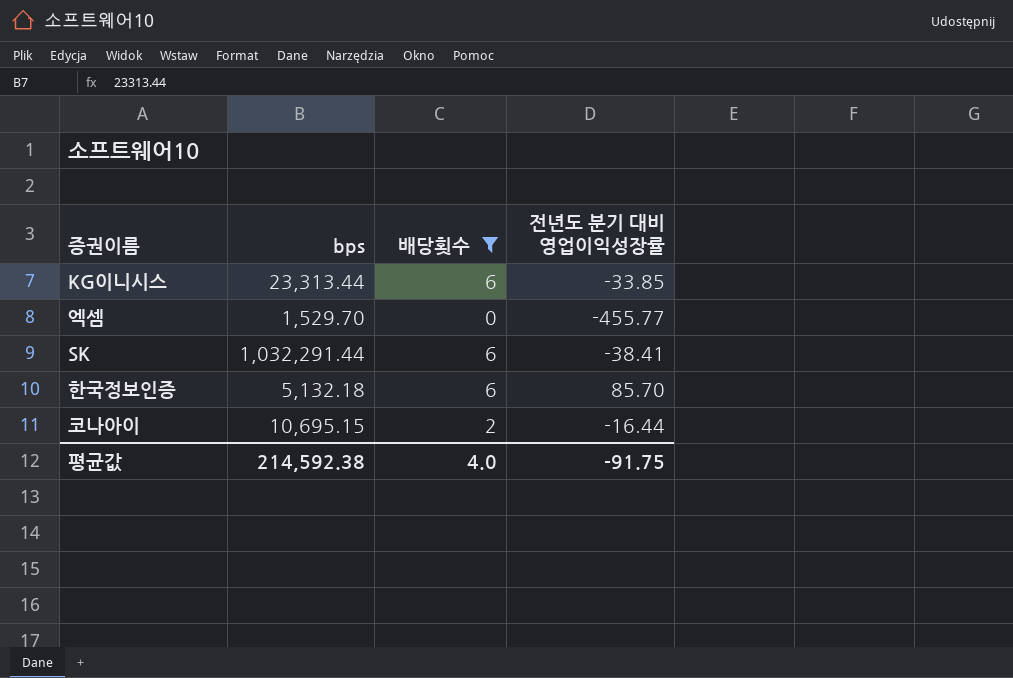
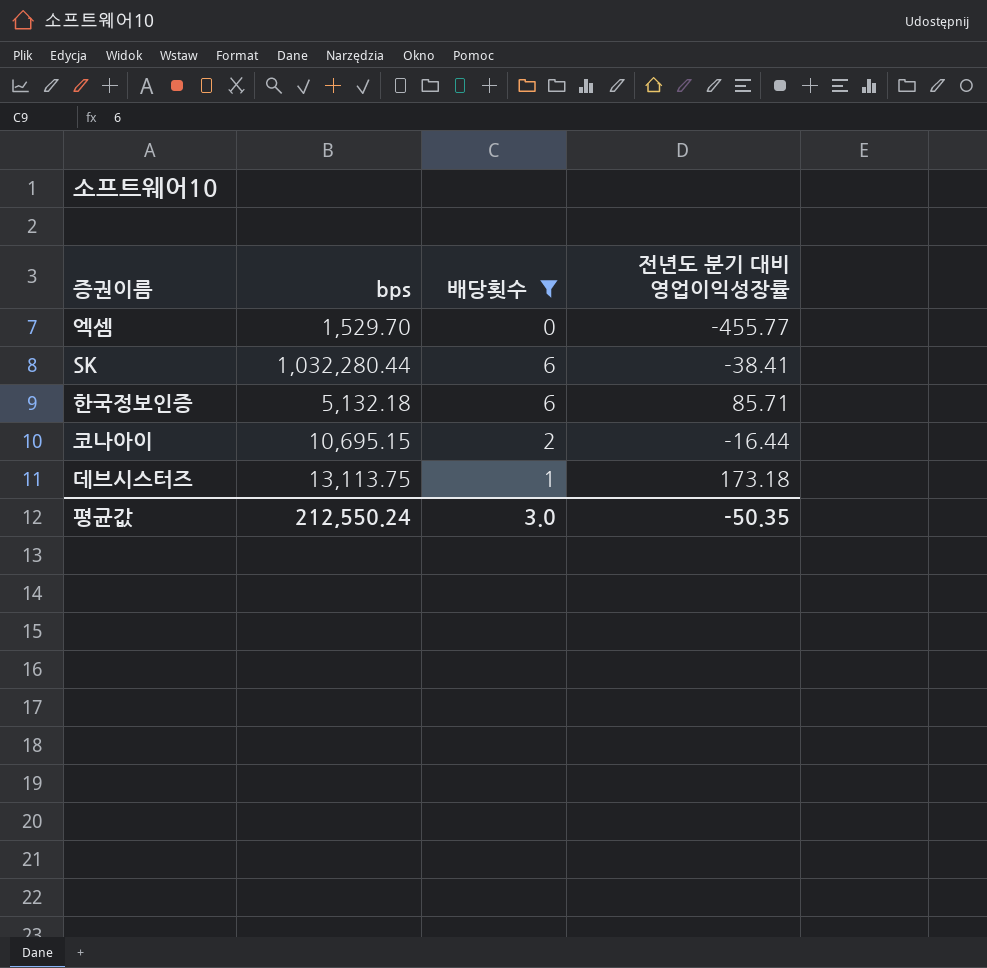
row KG이니시스: 23,313.44 | 6 | -33.85 -> none
SK | bps: 1,032,291.44 -> 1,032,280.44
한국정보인증 | 전년도 분기 대비 영업이익성장률: 85.70 -> 85.71
row 데브시스터즈: none -> 13,113.75 | 1 | 173.18
평균값 | bps: 214,592.38 -> 212,550.24
평균값 | 배당횟수: 4.0 -> 3.0
평균값 | 전년도 분기 대비 영업이익성장률: -91.75 -> -50.35

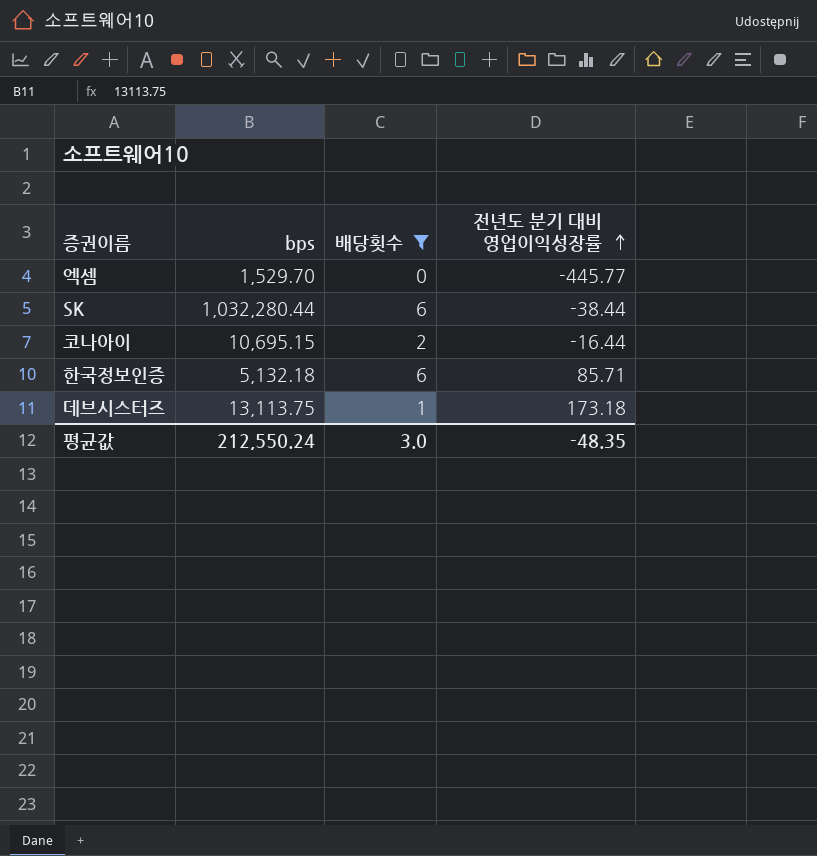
row order: none -> 전년도 분기 대비 영업이익성장률 ascending
엑셈 | 전년도 분기 대비 영업이익성장률: -455.77 -> -445.77
SK | 전년도 분기 대비 영업이익성장률: -38.41 -> -38.44
평균값 | 전년도 분기 대비 영업이익성장률: -50.35 -> -48.35

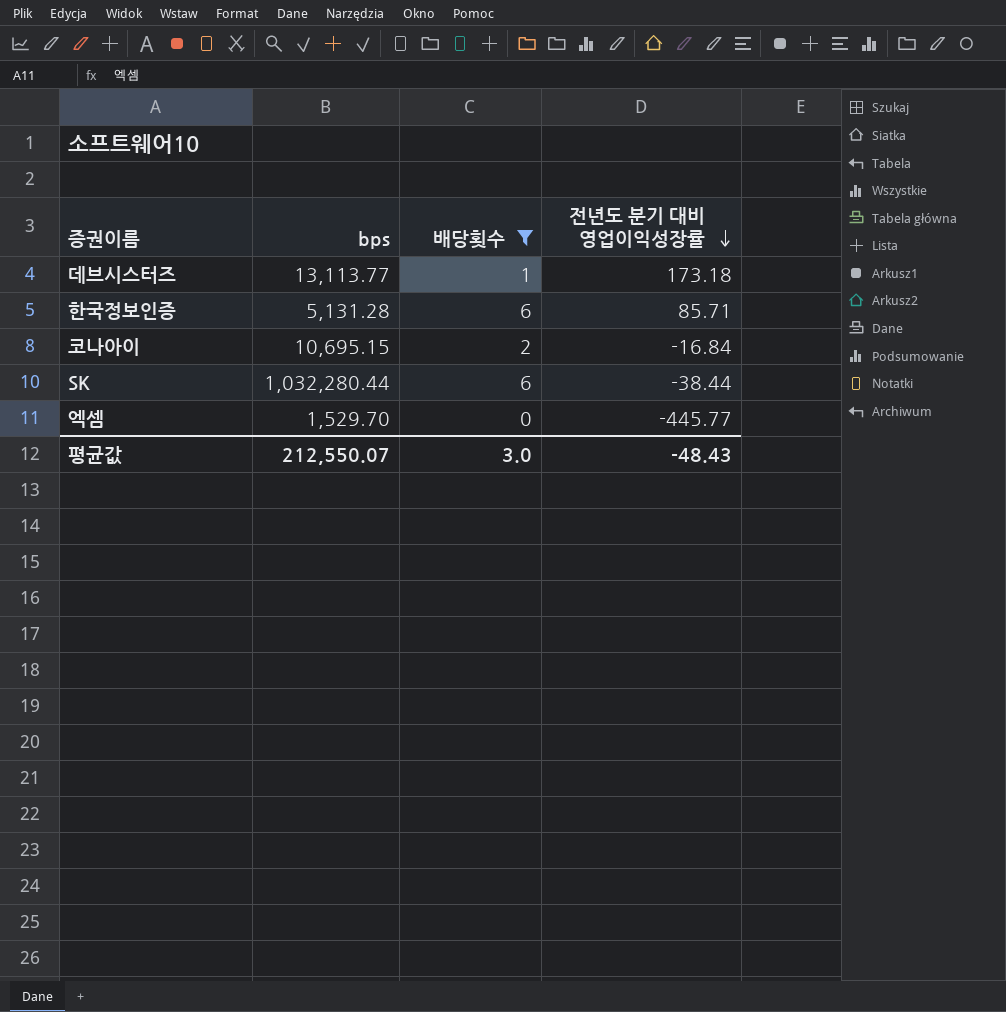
row order: 전년도 분기 대비 영업이익성장률 ascending -> 전년도 분기 대비 영업이익성장률 descending
데브시스터즈 | bps: 13,113.75 -> 13,113.77
한국정보인증 | bps: 5,132.18 -> 5,131.28
코나아이 | 전년도 분기 대비 영업이익성장률: -16.44 -> -16.84
평균값 | bps: 212,550.24 -> 212,550.07
평균값 | 전년도 분기 대비 영업이익성장률: -48.35 -> -48.43

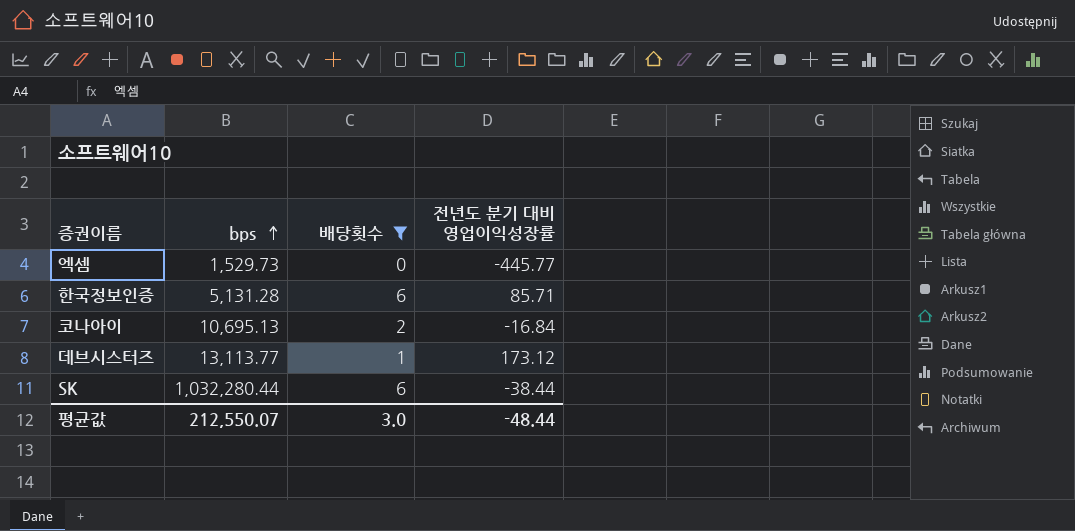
row order: 전년도 분기 대비 영업이익성장률 descending -> bps ascending
엑셈 | bps: 1,529.70 -> 1,529.73
코나아이 | bps: 10,695.15 -> 10,695.13
데브시스터즈 | 전년도 분기 대비 영업이익성장률: 173.18 -> 173.12
평균값 | 전년도 분기 대비 영업이익성장률: -48.43 -> -48.44

